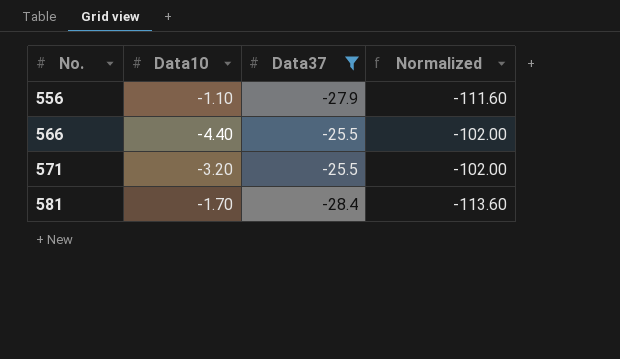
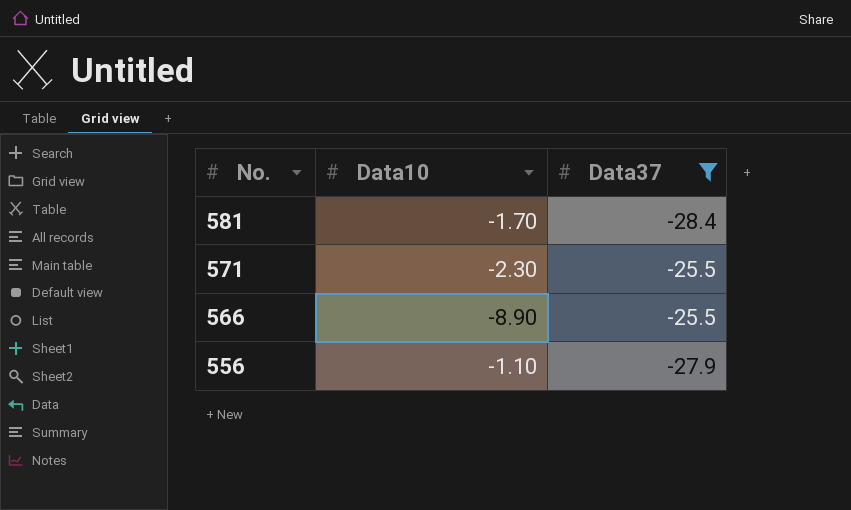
row order: No. ascending -> No. descending
column Normalized | formula: [Data37] * 4 -> none
571 | Data10: -3.20 -> -2.30
566 | Data10: -4.40 -> -8.90

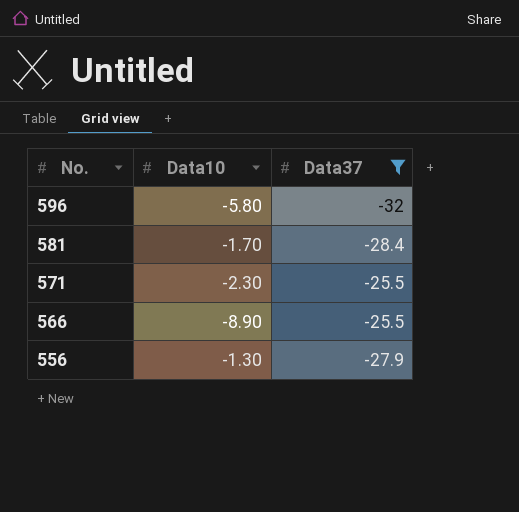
row 596: none -> -5.80 | -32
556 | Data10: -1.10 -> -1.30

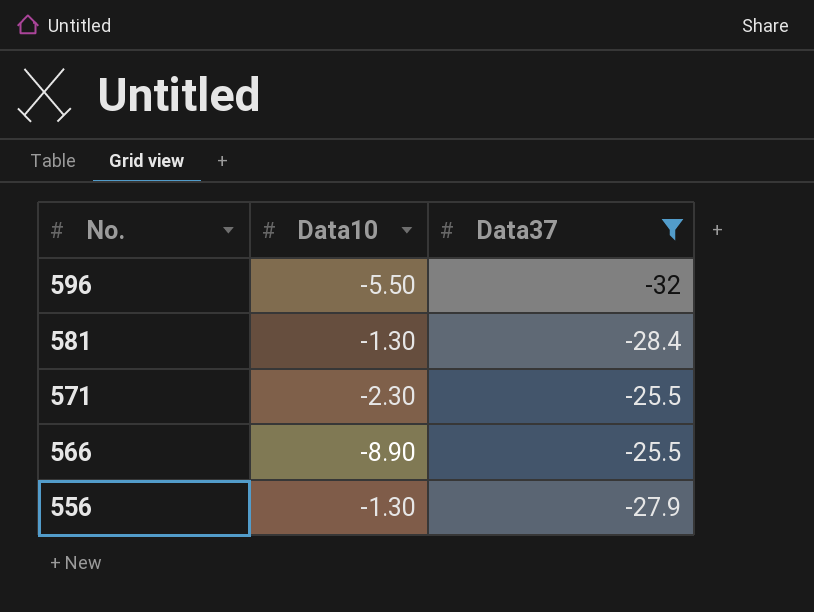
596 | Data10: -5.80 -> -5.50
581 | Data10: -1.70 -> -1.30

